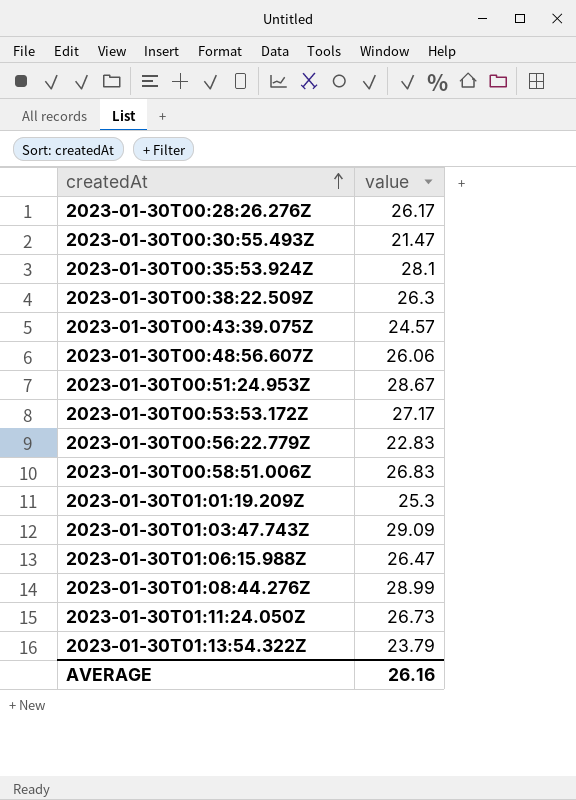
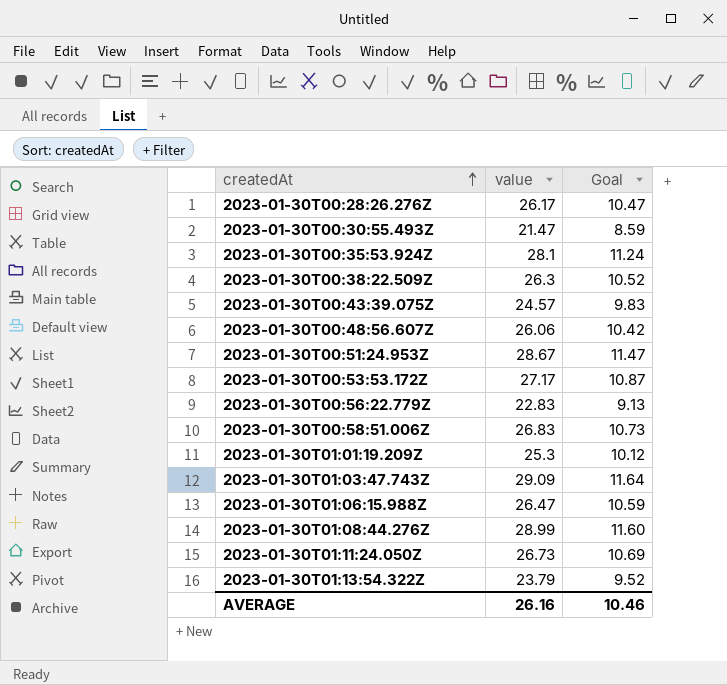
column Goal | formula: none -> [value] * 0.4

